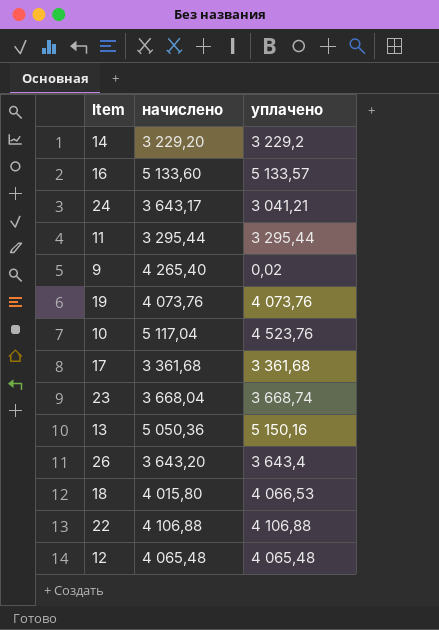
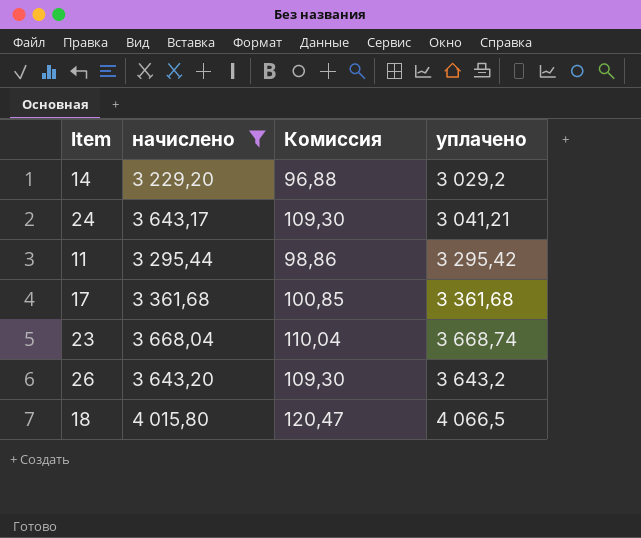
filter: none -> начислено <= 4 015,80
column Комиссия | formula: none -> [начислено] * 0,03
14 | уплачено: 3 229,2 -> 3 029,2
11 | уплачено: 3 295,44 -> 3 295,42
26 | уплачено: 3 643,4 -> 3 643,2
18 | уплачено: 4 066,53 -> 4 066,5

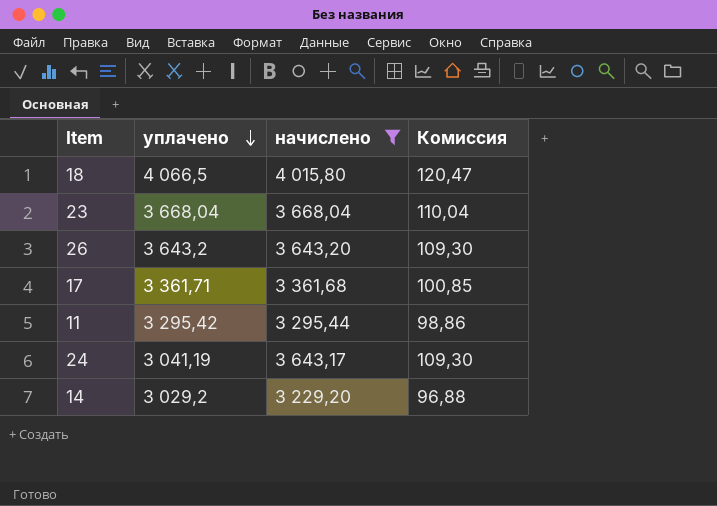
row order: none -> уплачено descending
column уплачено | position: 4 -> 2
23 | уплачено: 3 668,74 -> 3 668,04
17 | уплачено: 3 361,68 -> 3 361,71
24 | уплачено: 3 041,21 -> 3 041,19

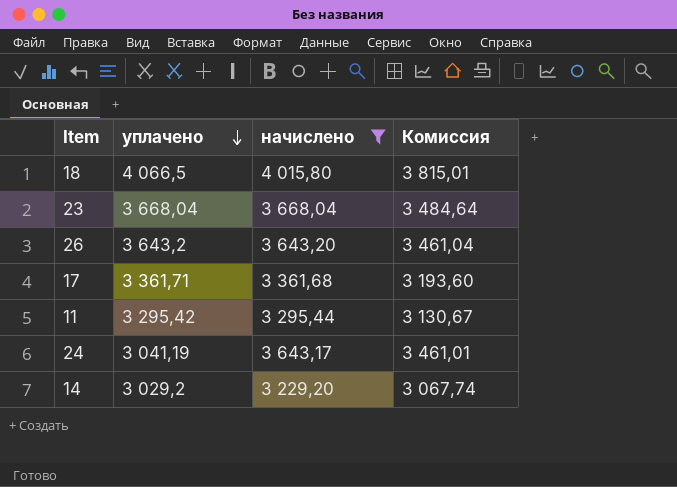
column Комиссия | formula: [начислено] * 0,03 -> [начислено] * 0,95

